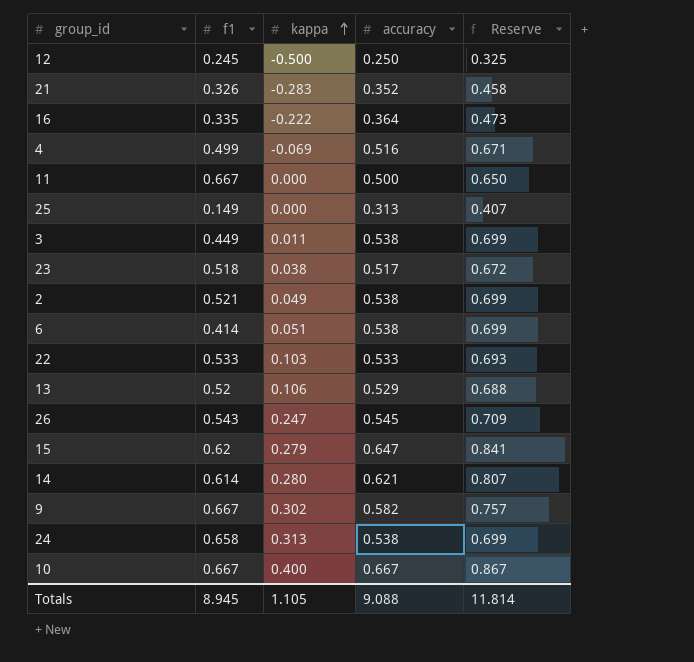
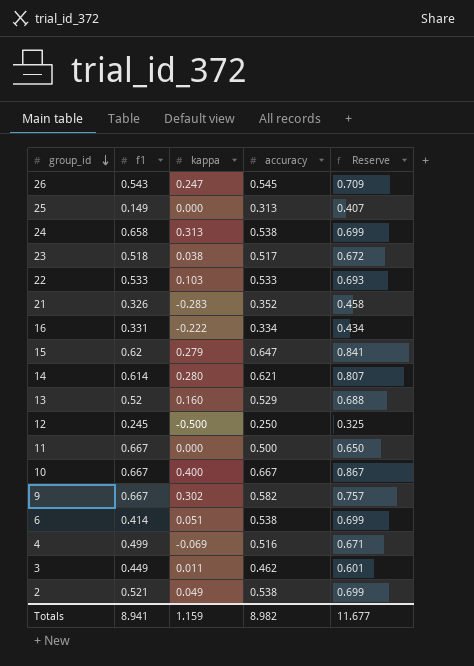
row order: kappa ascending -> group_id descending
16 | f1: 0.335 -> 0.331
16 | accuracy: 0.364 -> 0.334
16 | Reserve: 0.473 -> 0.434
13 | kappa: 0.106 -> 0.160
3 | accuracy: 0.538 -> 0.462
3 | Reserve: 0.699 -> 0.601
Totals | f1: 8.945 -> 8.941
Totals | kappa: 1.105 -> 1.159
Totals | accuracy: 9.088 -> 8.982
Totals | Reserve: 11.814 -> 11.677

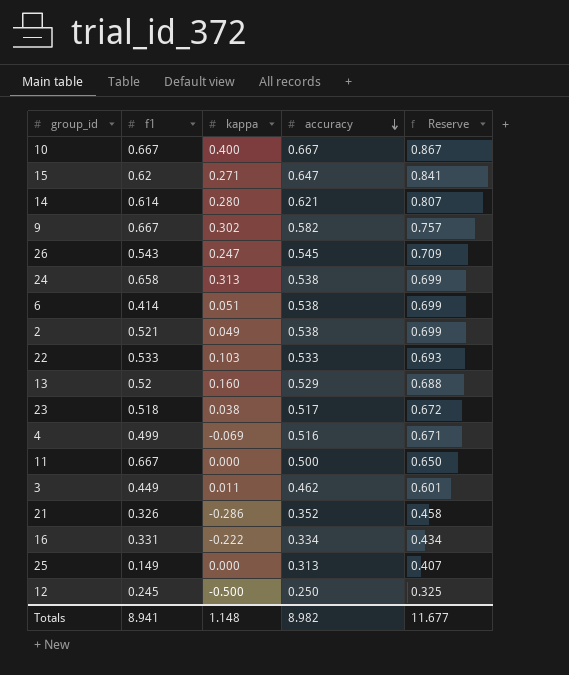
row order: group_id descending -> accuracy descending
15 | kappa: 0.279 -> 0.271
21 | kappa: -0.283 -> -0.286
Totals | kappa: 1.159 -> 1.148

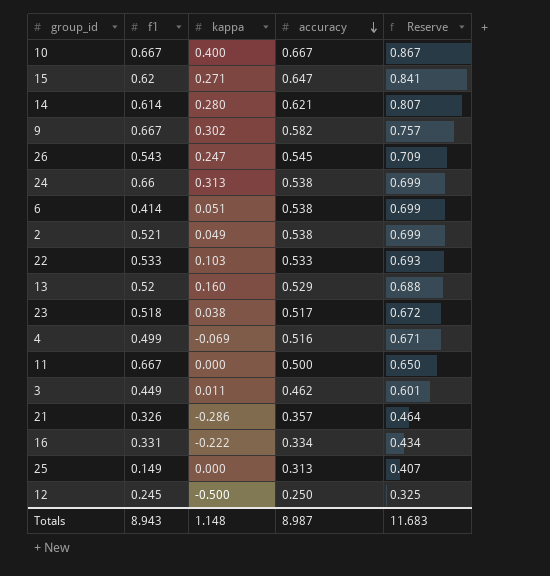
24 | f1: 0.658 -> 0.66
21 | accuracy: 0.352 -> 0.357
21 | Reserve: 0.458 -> 0.464
Totals | f1: 8.941 -> 8.943
Totals | accuracy: 8.982 -> 8.987
Totals | Reserve: 11.677 -> 11.683

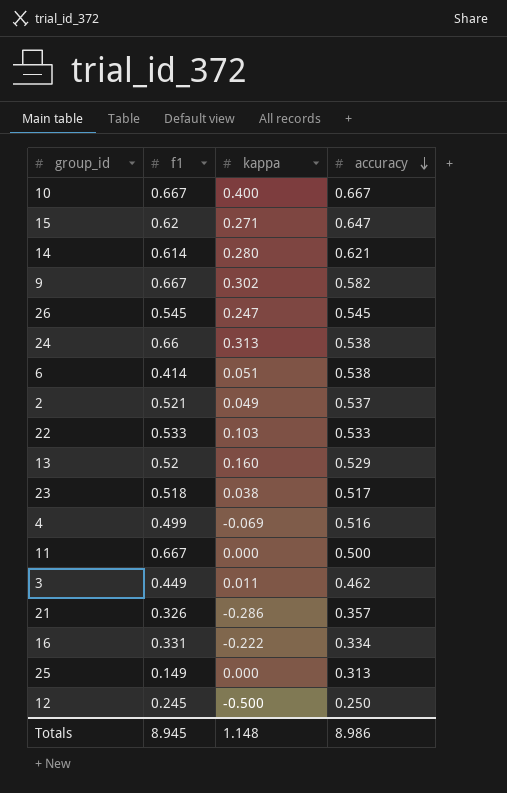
column Reserve | formula: [accuracy] * 1.3 -> none
26 | f1: 0.543 -> 0.545
2 | accuracy: 0.538 -> 0.537
Totals | f1: 8.943 -> 8.945
Totals | accuracy: 8.987 -> 8.986

